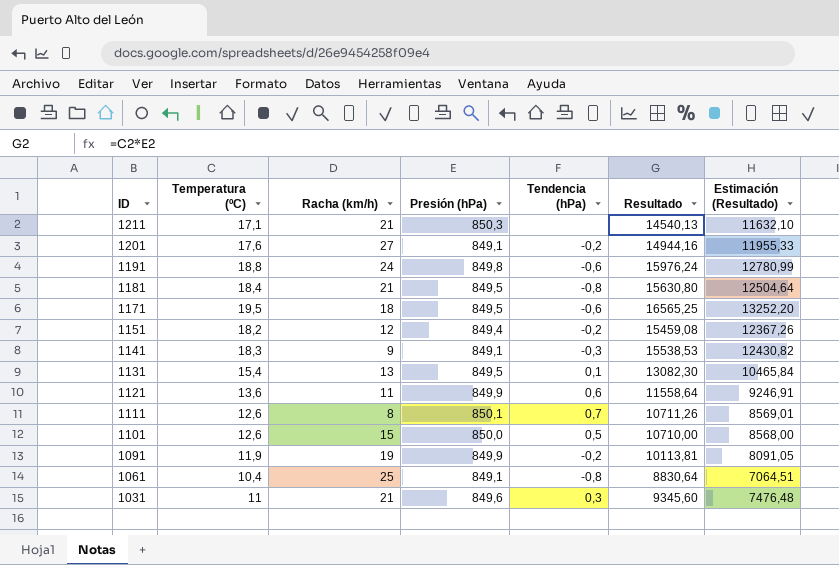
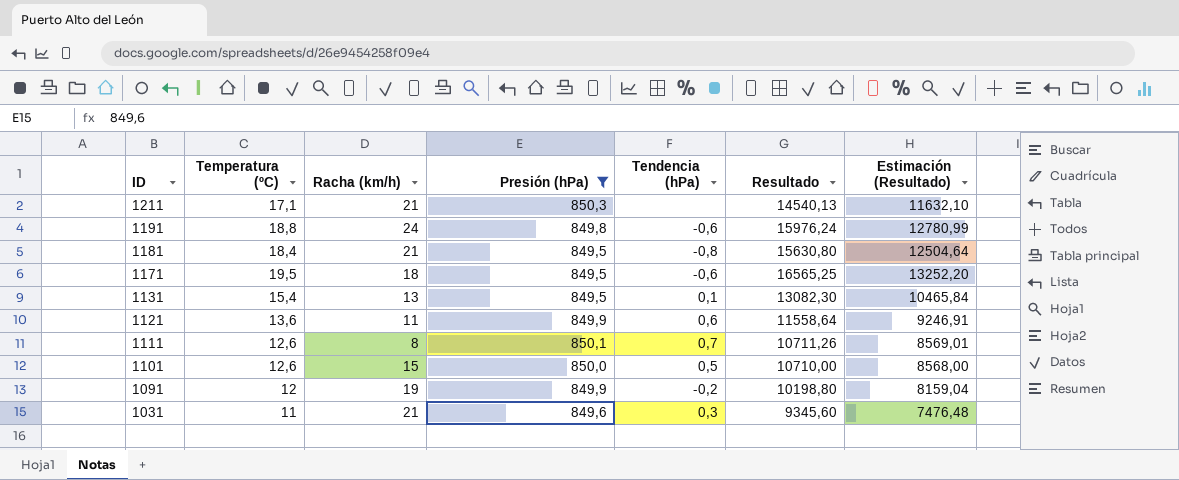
filter: none -> Presión (hPa) >= 849,5
1091 | Temperatura (ºC): 11,9 -> 12
1091 | Resultado: 10113,81 -> 10198,80
1091 | Estimación (Resultado): 8091,05 -> 8159,04

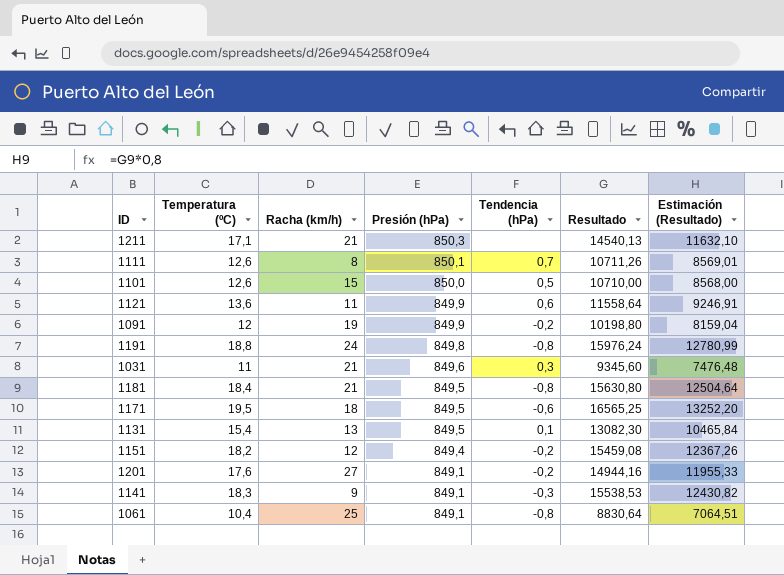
filter: Presión (hPa) >= 849,5 -> none
row order: ID descending -> Presión (hPa) descending
1191 | Tendencia (hPa): -0,6 -> -0,8

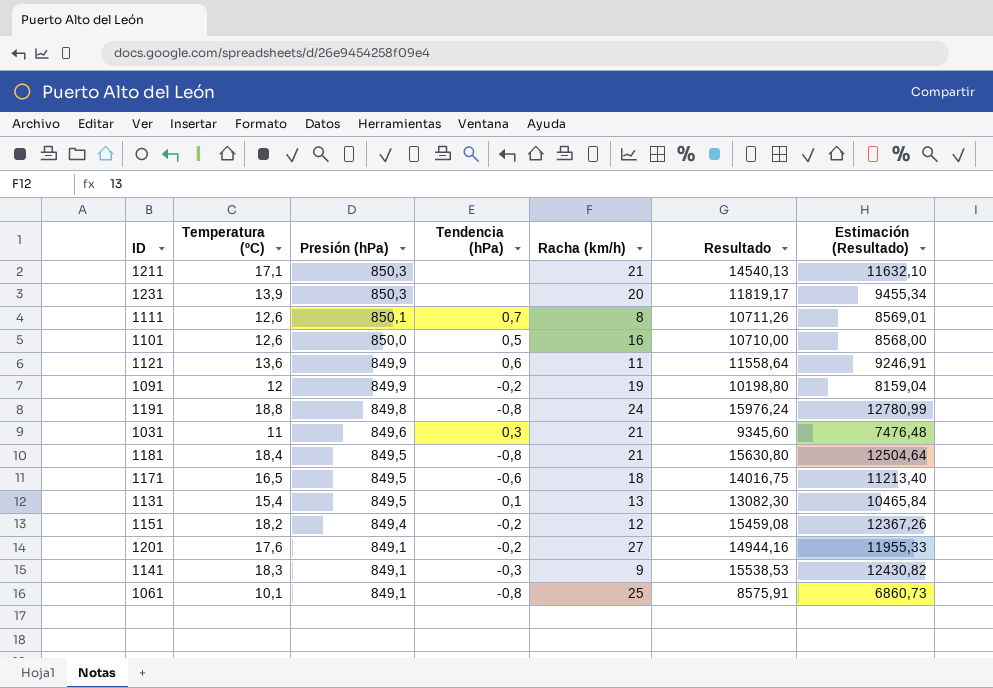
column Racha (km/h) | position: 3 -> 5
row 1231: none -> 13,9 | 850,3 | none | 20 | 11819,17 | 9455,34
1101 | Racha (km/h): 15 -> 16
1171 | Temperatura (ºC): 19,5 -> 16,5
1171 | Resultado: 16565,25 -> 14016,75
1171 | Estimación (Resultado): 13252,20 -> 11213,40
1061 | Temperatura (ºC): 10,4 -> 10,1
1061 | Resultado: 8830,64 -> 8575,91
1061 | Estimación (Resultado): 7064,51 -> 6860,73

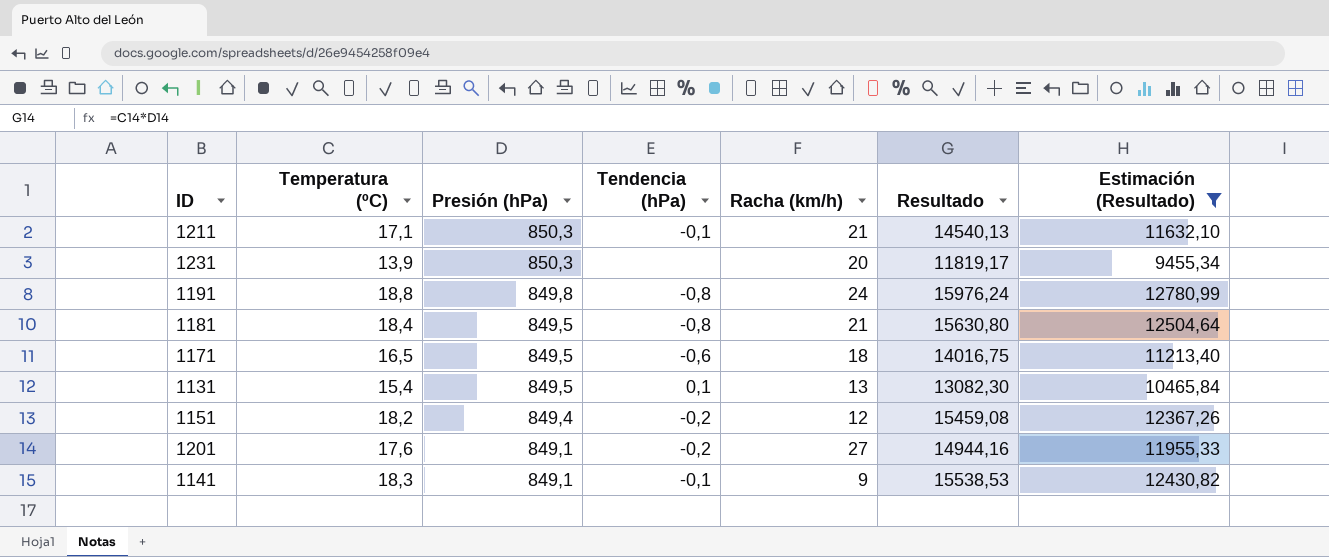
filter: none -> Estimación (Resultado) >= 9455,34
1211 | Tendencia (hPa): none -> -0,1
1141 | Tendencia (hPa): -0,3 -> -0,1

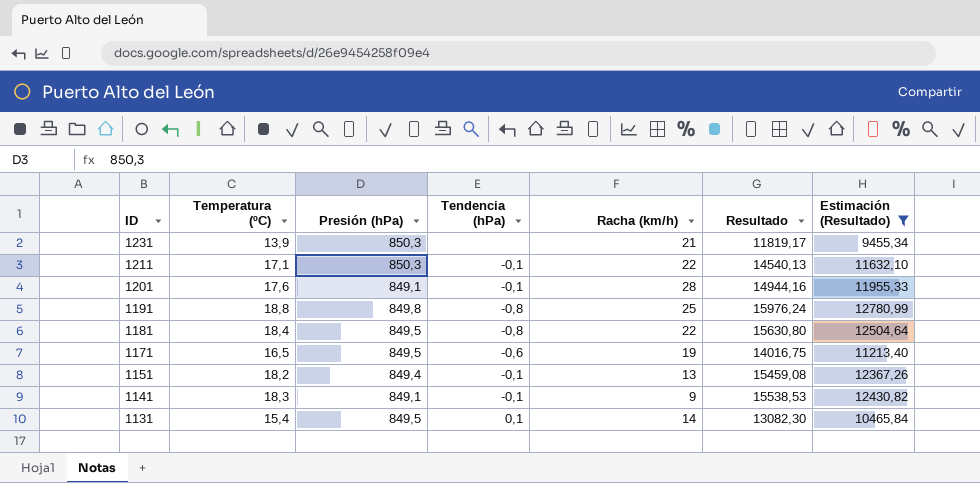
row order: Presión (hPa) descending -> ID descending
1231 | Racha (km/h): 20 -> 21
1211 | Racha (km/h): 21 -> 22
1201 | Tendencia (hPa): -0,2 -> -0,1
1201 | Racha (km/h): 27 -> 28
1191 | Racha (km/h): 24 -> 25
1181 | Racha (km/h): 21 -> 22
1171 | Racha (km/h): 18 -> 19
1151 | Tendencia (hPa): -0,2 -> -0,1
1151 | Racha (km/h): 12 -> 13
1131 | Racha (km/h): 13 -> 14

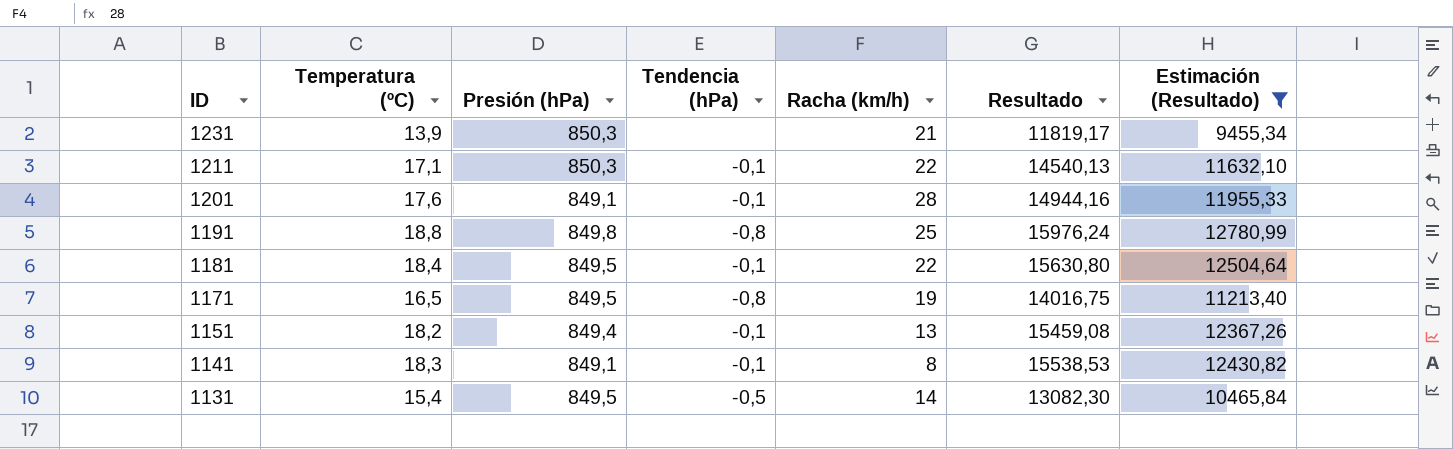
1181 | Tendencia (hPa): -0,8 -> -0,1
1171 | Tendencia (hPa): -0,6 -> -0,8
1141 | Racha (km/h): 9 -> 8
1131 | Tendencia (hPa): 0,1 -> -0,5

